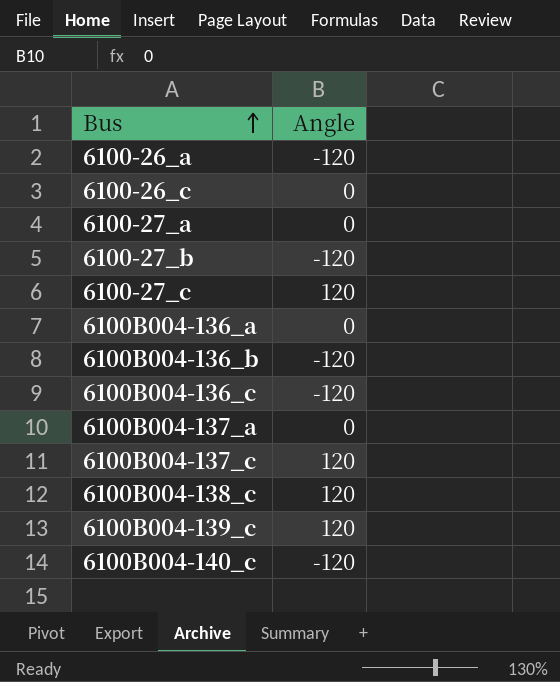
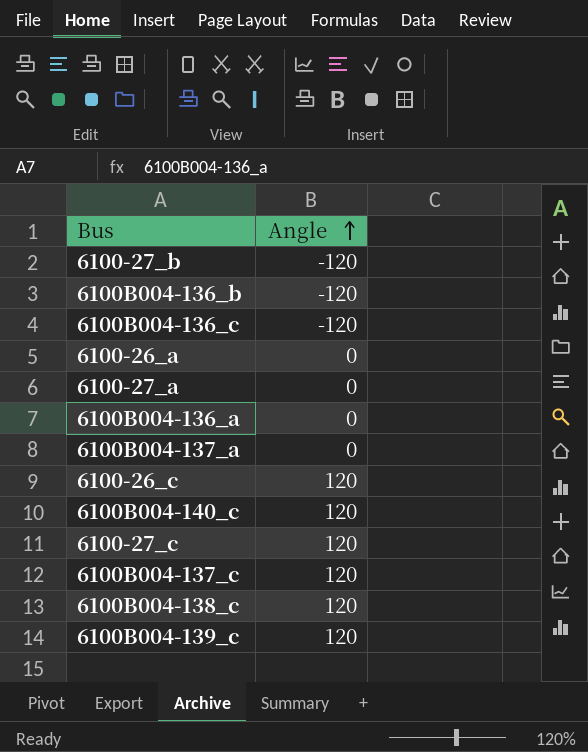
row order: Bus ascending -> Angle ascending
6100-26_a | Angle: -120 -> 0
6100-26_c | Angle: 0 -> 120
6100B004-140_c | Angle: -120 -> 120

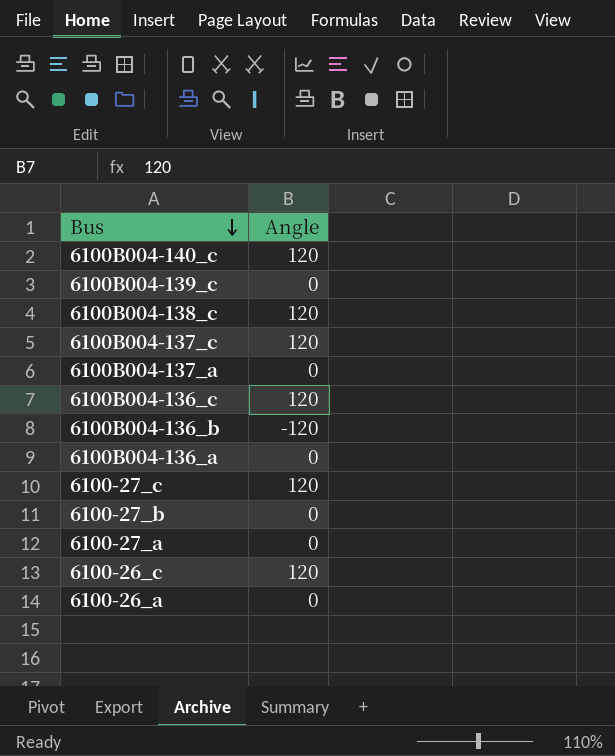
row order: Angle ascending -> Bus descending
6100B004-139_c | Angle: 120 -> 0
6100B004-136_c | Angle: -120 -> 120
6100-27_b | Angle: -120 -> 0

